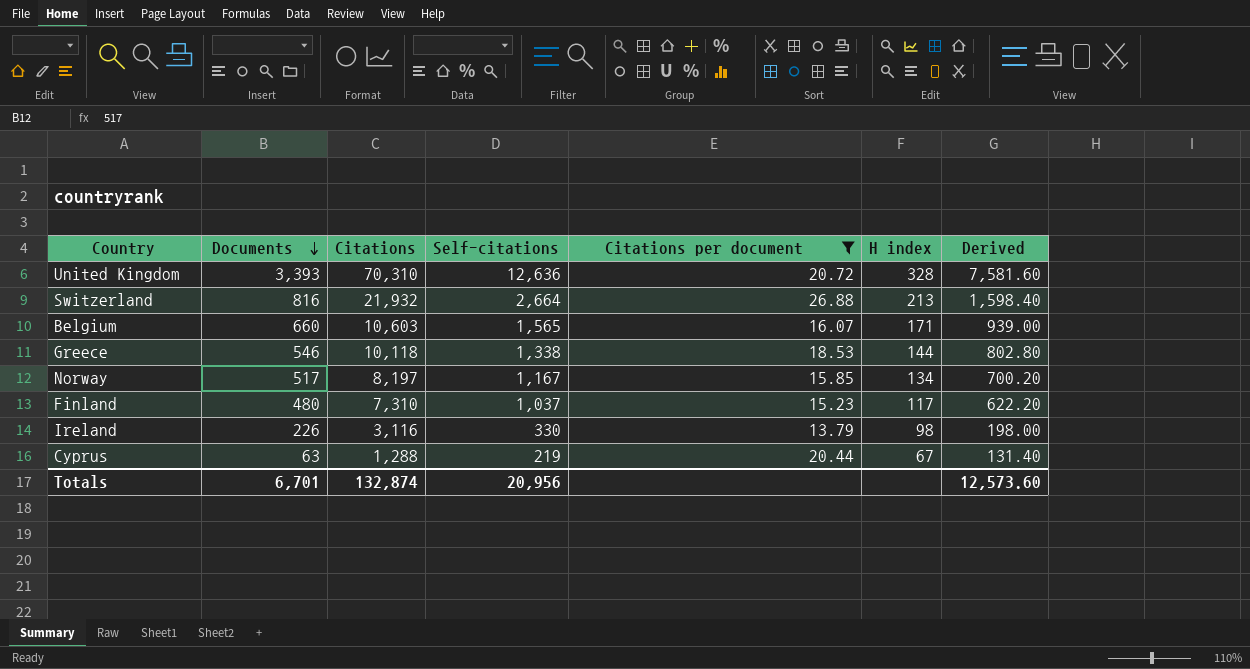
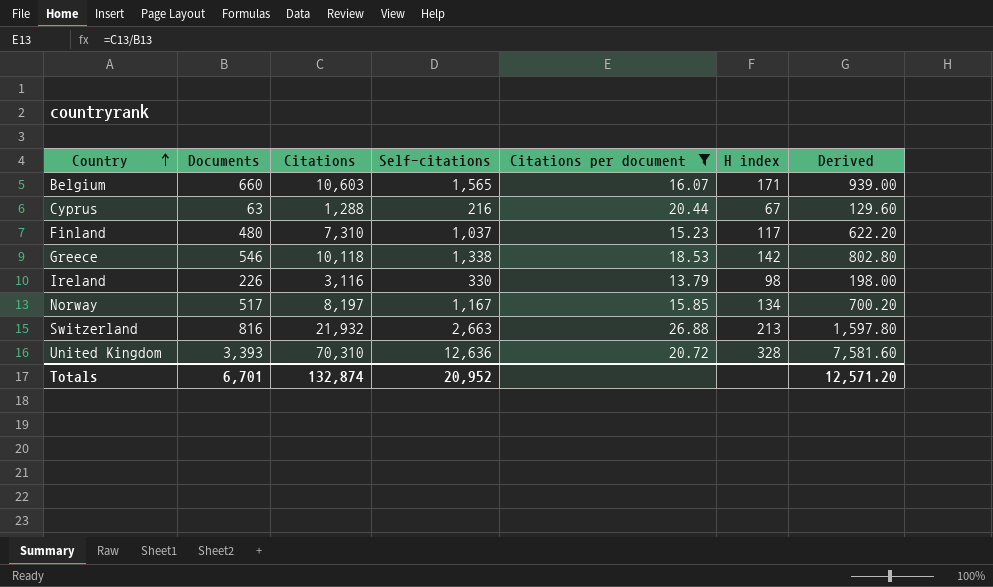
row order: Documents descending -> Country ascending
Cyprus | Self-citations: 219 -> 216
Cyprus | Derived: 131.40 -> 129.60
Greece | H index: 144 -> 142
Switzerland | Self-citations: 2,664 -> 2,663
Switzerland | Derived: 1,598.40 -> 1,597.80
Totals | Self-citations: 20,956 -> 20,952
Totals | Derived: 12,573.60 -> 12,571.20

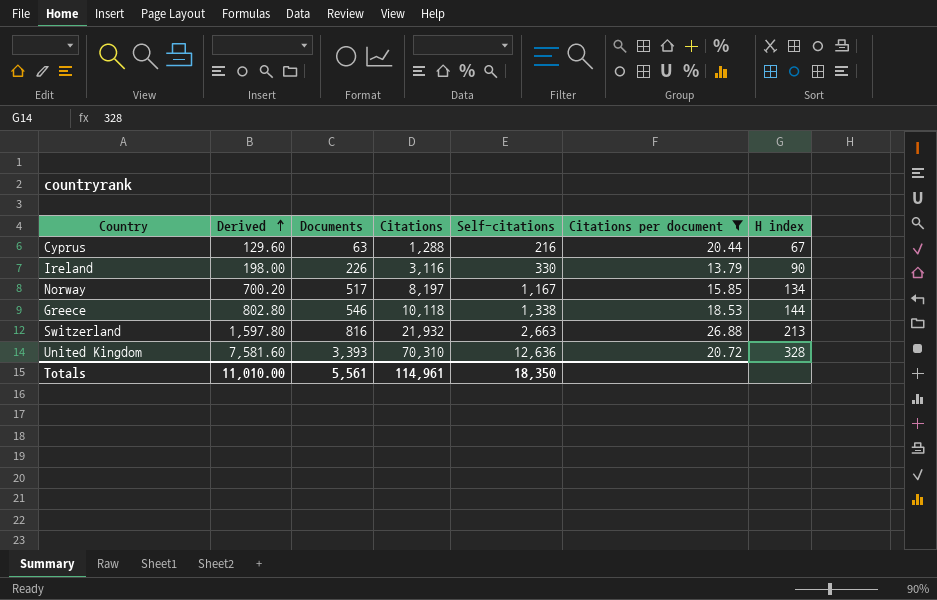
row order: Country ascending -> Derived ascending
column Derived | position: 7 -> 2
row Belgium: 660 | 10,603 | 1,565 | 16.07 | 171 | 939.00 -> none
row Finland: 480 | 7,310 | 1,037 | 15.23 | 117 | 622.20 -> none
Ireland | H index: 98 -> 90
Greece | H index: 142 -> 144
Totals | Derived: 12,571.20 -> 11,010.00
Totals | Documents: 6,701 -> 5,561
Totals | Citations: 132,874 -> 114,961
Totals | Self-citations: 20,952 -> 18,350

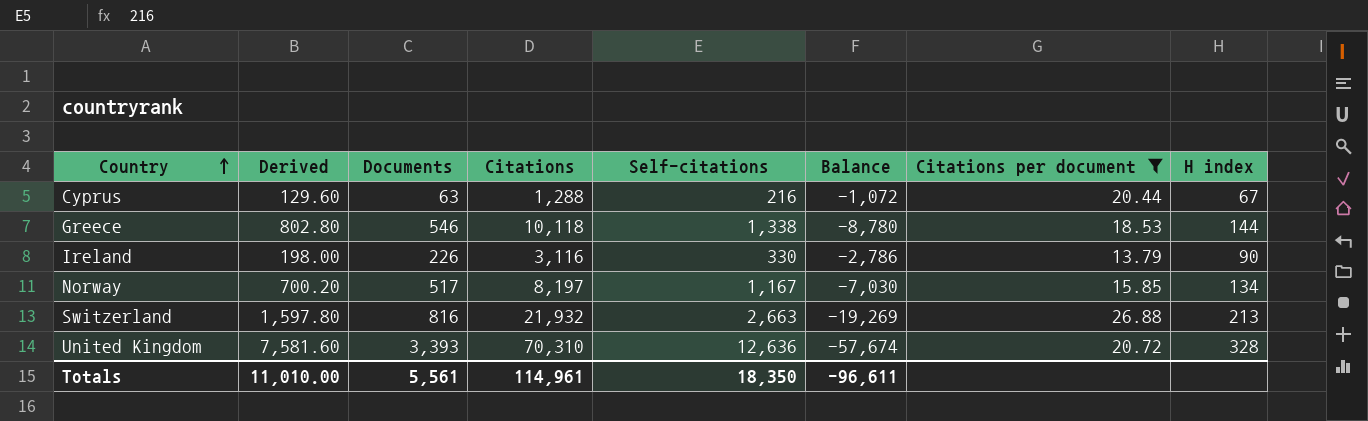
row order: Derived ascending -> Country ascending
column Balance | formula: none -> [Self-citations] - [Citations]

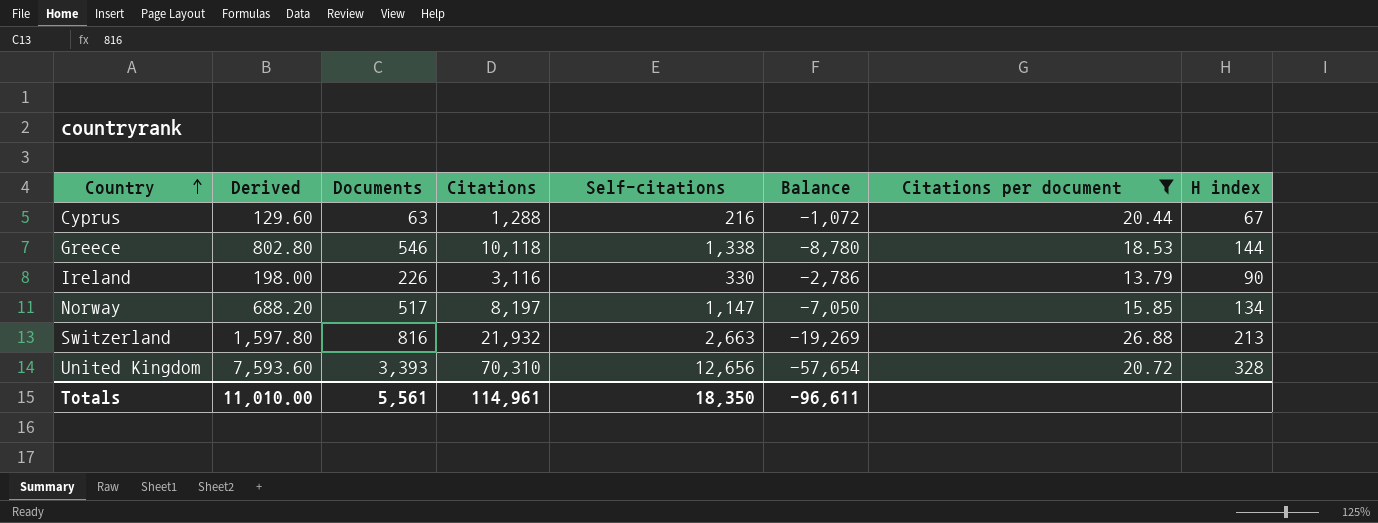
Norway | Derived: 700.20 -> 688.20
Norway | Self-citations: 1,167 -> 1,147
Norway | Balance: -7,030 -> -7,050
United Kingdom | Derived: 7,581.60 -> 7,593.60
United Kingdom | Self-citations: 12,636 -> 12,656
United Kingdom | Balance: -57,674 -> -57,654

